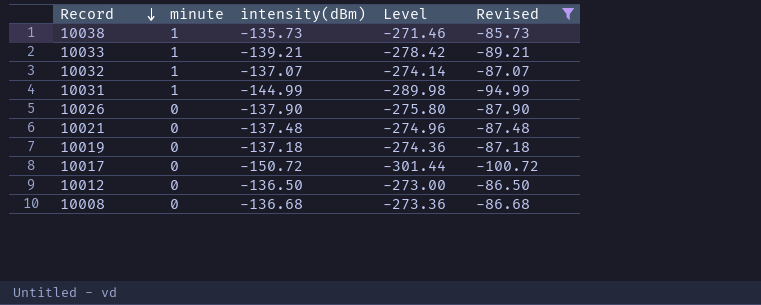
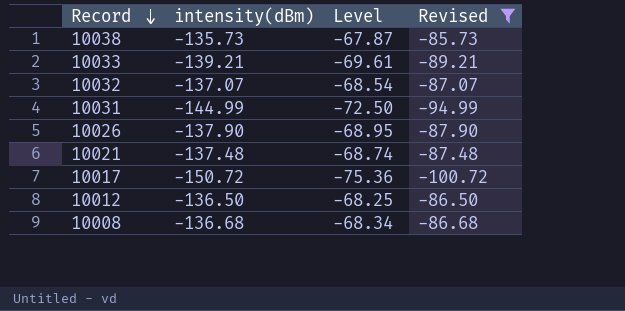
column minute | position: 2 -> none
column Level | formula: [intensity(dBm)] * 2 -> [intensity(dBm)] * 0.5
row 10019: 0 | -137.18 | -274.36 | -87.18 -> none

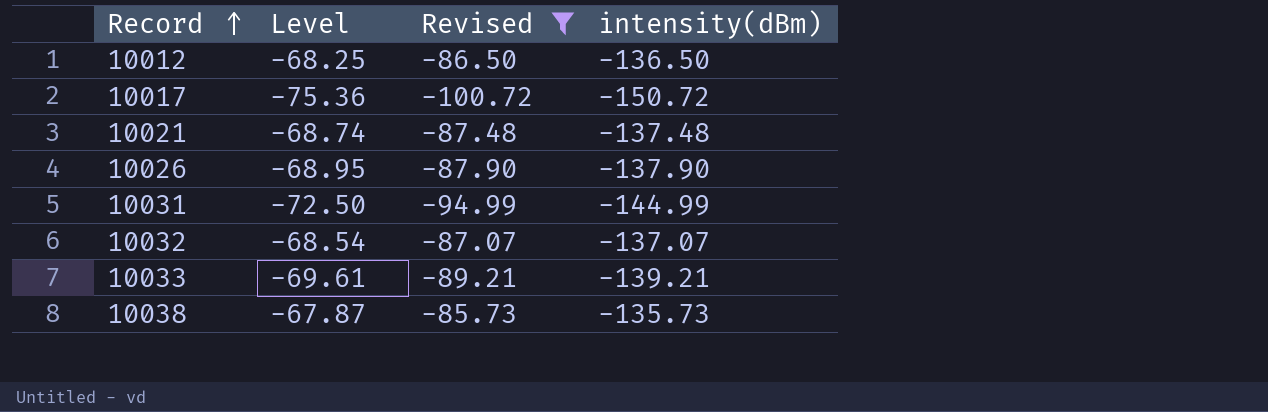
row order: Record descending -> Record ascending
column intensity(dBm) | position: 2 -> 4
row 10008: -136.68 | -68.34 | -86.68 -> none

